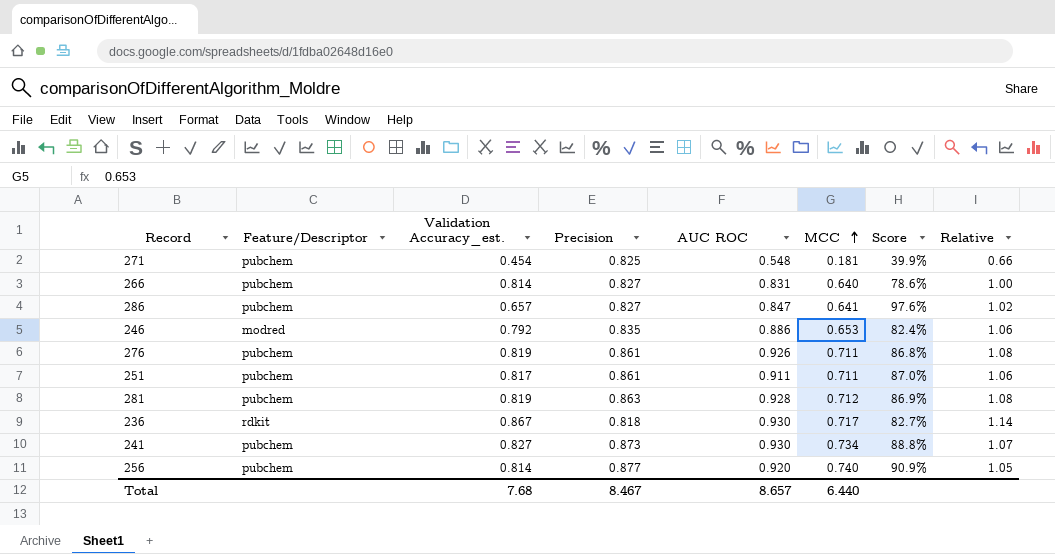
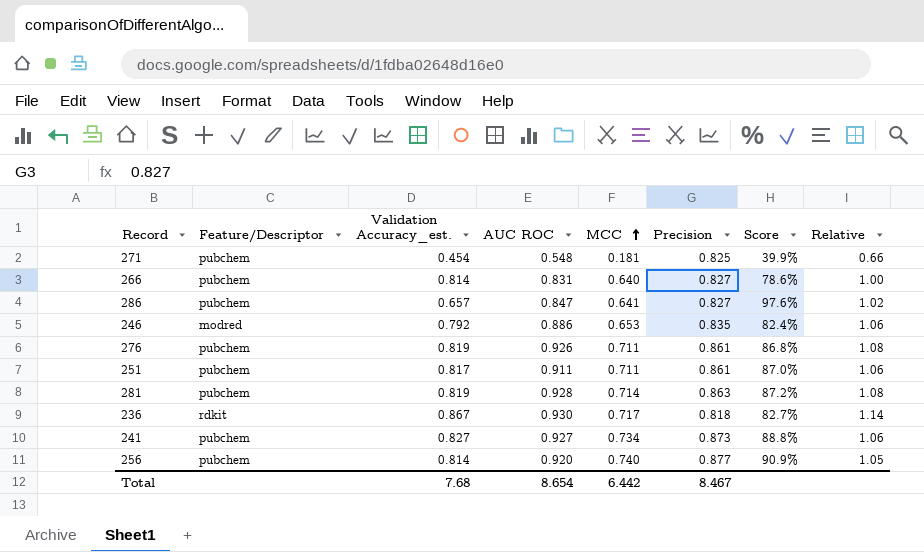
column Precision | position: 4 -> 6
281 | MCC: 0.712 -> 0.714
281 | Score: 86.9% -> 87.2%
241 | AUC ROC: 0.930 -> 0.927
241 | Relative: 1.07 -> 1.06
Total | AUC ROC: 8.657 -> 8.654
Total | MCC: 6.440 -> 6.442

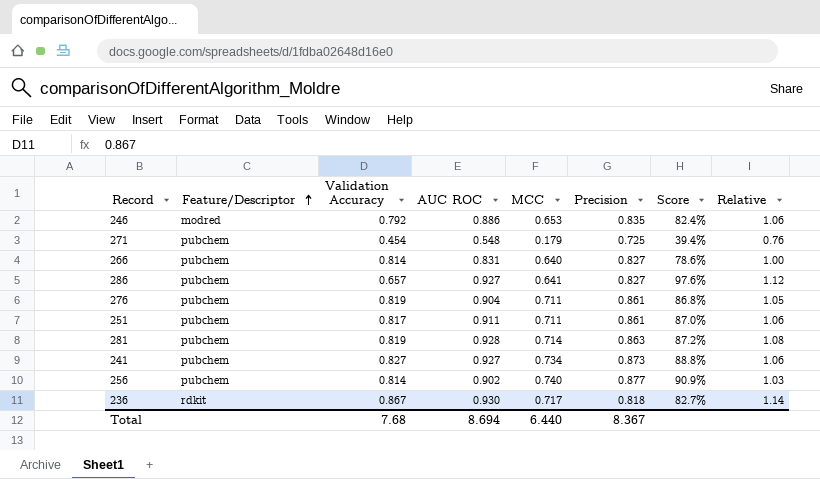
row order: MCC ascending -> Feature/Descriptor ascending
column name: Validation Accuracy_est. -> Validation Accuracy
271 | MCC: 0.181 -> 0.179
271 | Precision: 0.825 -> 0.725
271 | Score: 39.9% -> 39.4%
271 | Relative: 0.66 -> 0.76
286 | AUC ROC: 0.847 -> 0.927
286 | Relative: 1.02 -> 1.12
276 | AUC ROC: 0.926 -> 0.904
276 | Relative: 1.08 -> 1.05
256 | AUC ROC: 0.920 -> 0.902
256 | Relative: 1.05 -> 1.03
Total | AUC ROC: 8.654 -> 8.694
Total | MCC: 6.442 -> 6.440
Total | Precision: 8.467 -> 8.367

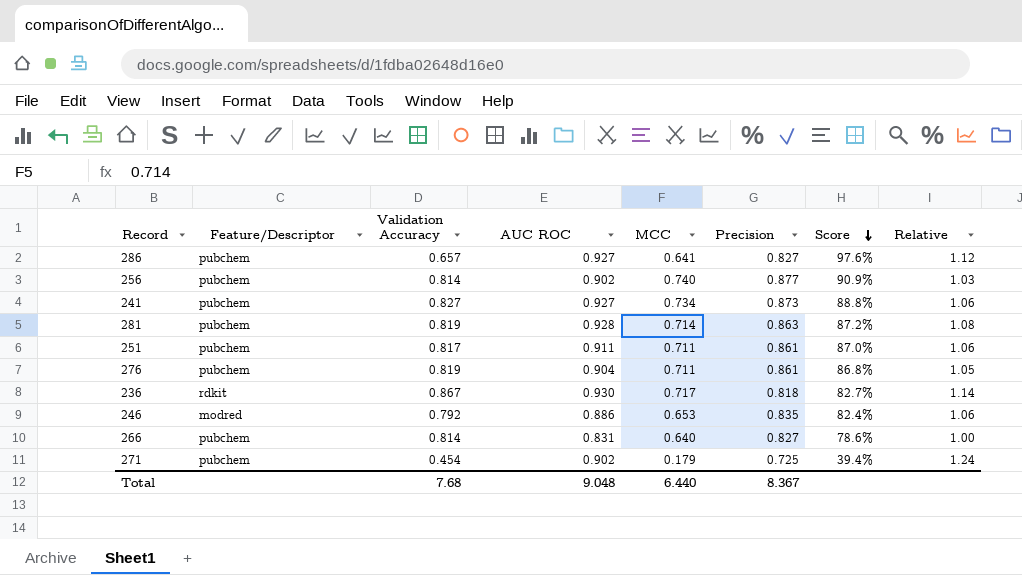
row order: Feature/Descriptor ascending -> Score descending
271 | AUC ROC: 0.548 -> 0.902
271 | Relative: 0.76 -> 1.24
Total | AUC ROC: 8.694 -> 9.048

